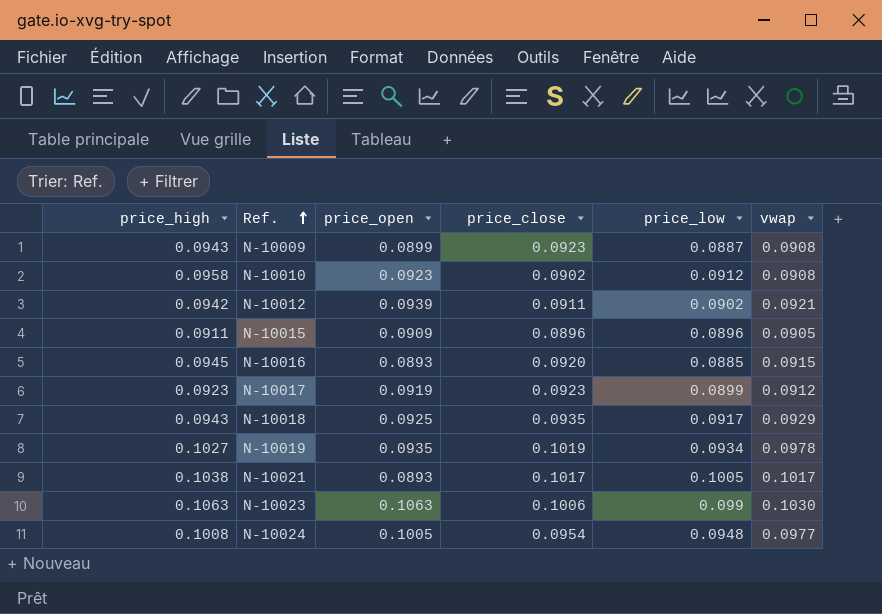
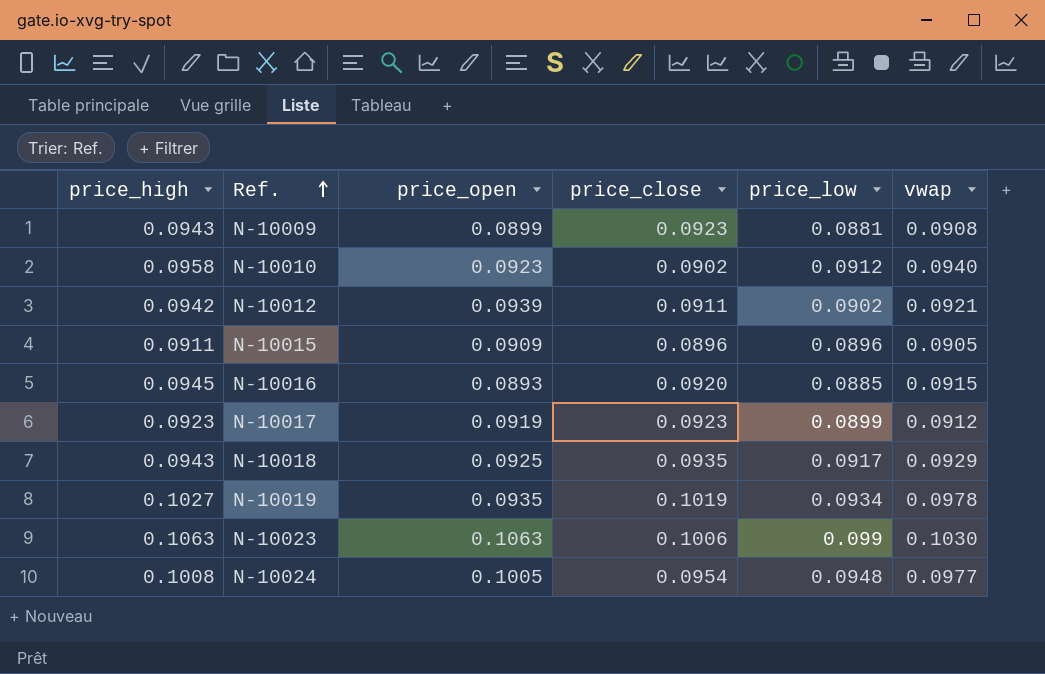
row N-10021: 0.1038 | 0.0893 | 0.1017 | 0.1005 | 0.1017 -> none
N-10009 | price_low: 0.0887 -> 0.0881
N-10010 | vwap: 0.0908 -> 0.0940

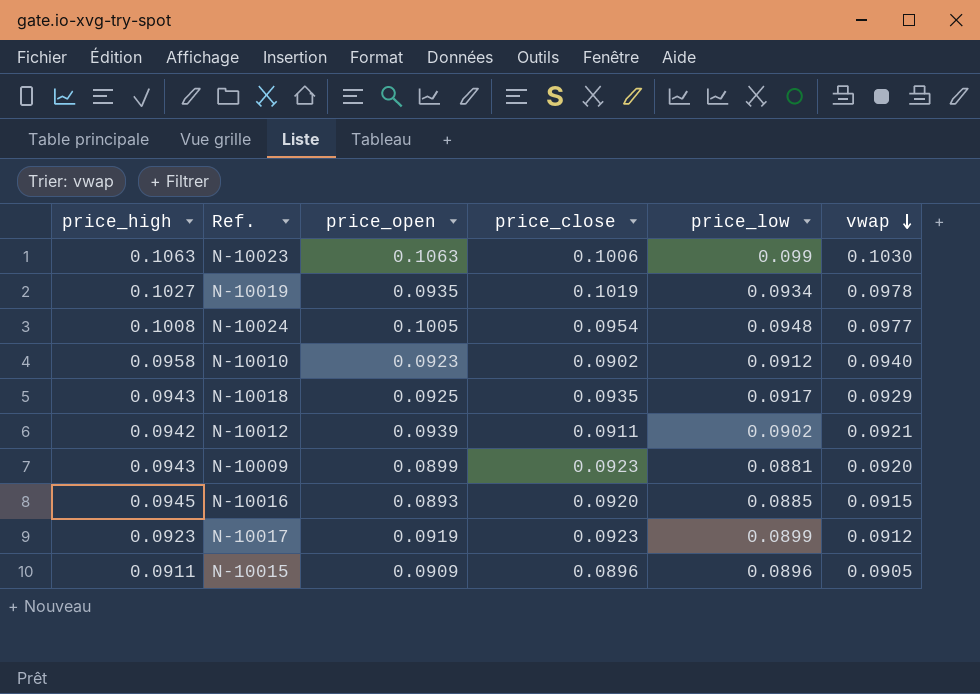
row order: Ref. ascending -> vwap descending
N-10009 | vwap: 0.0908 -> 0.0920

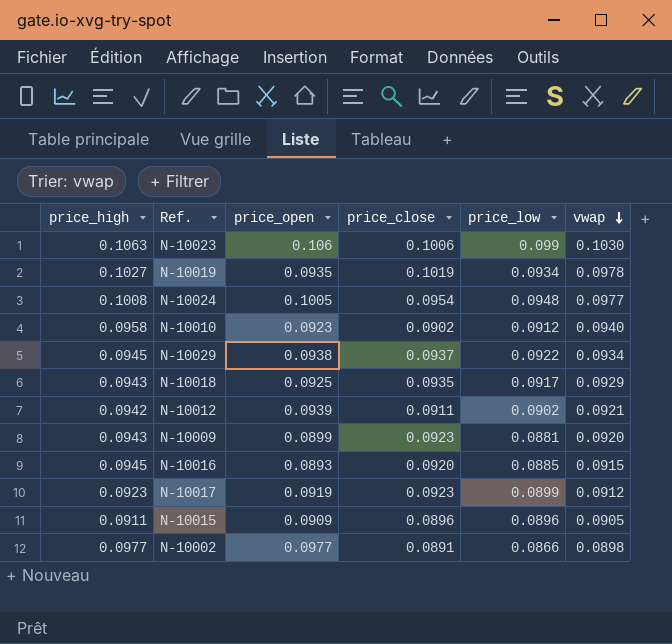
N-10023 | price_open: 0.1063 -> 0.106
row N-10029: none -> 0.0945 | 0.0938 | 0.0937 | 0.0922 | 0.0934
row N-10002: none -> 0.0977 | 0.0977 | 0.0891 | 0.0866 | 0.0898

